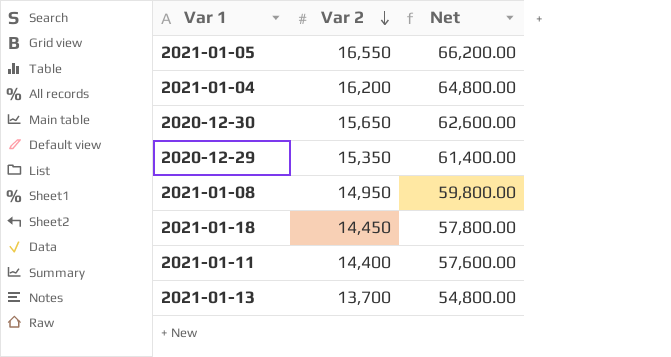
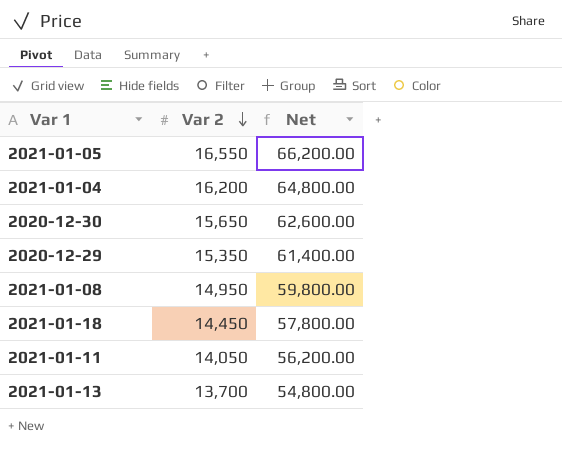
2021-01-11 | Var 2: 14,400 -> 14,050
2021-01-11 | Net: 57,600.00 -> 56,200.00

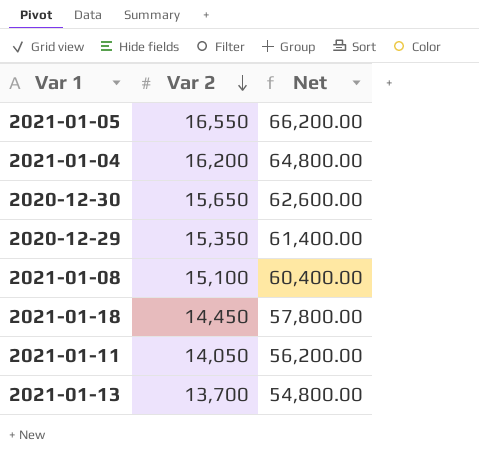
2021-01-08 | Var 2: 14,950 -> 15,100
2021-01-08 | Net: 59,800.00 -> 60,400.00

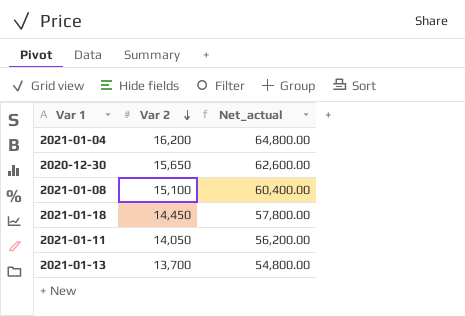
column name: Net -> Net_actual
row 2021-01-05: 16,550 | 66,200.00 -> none
row 2020-12-29: 15,350 | 61,400.00 -> none

